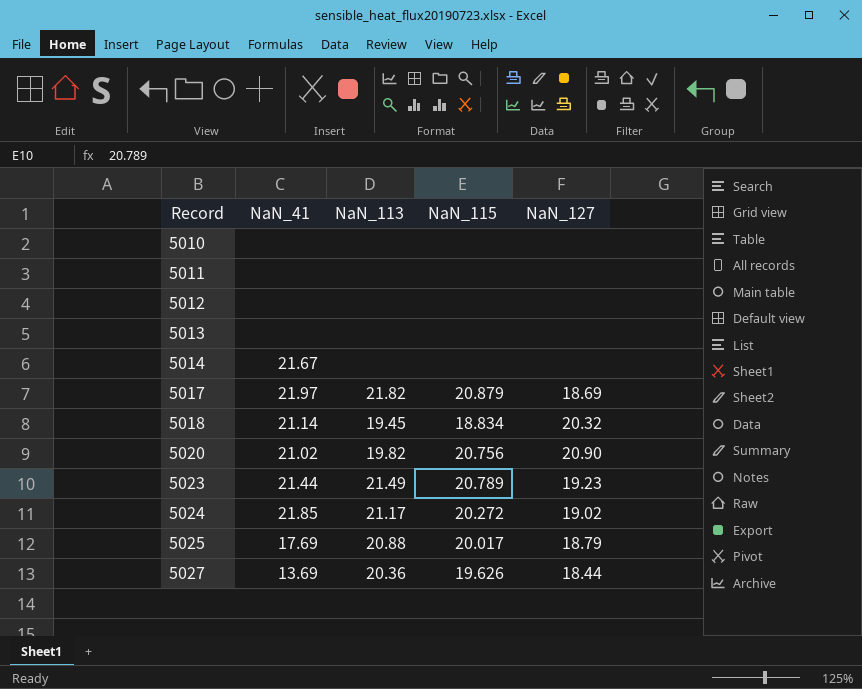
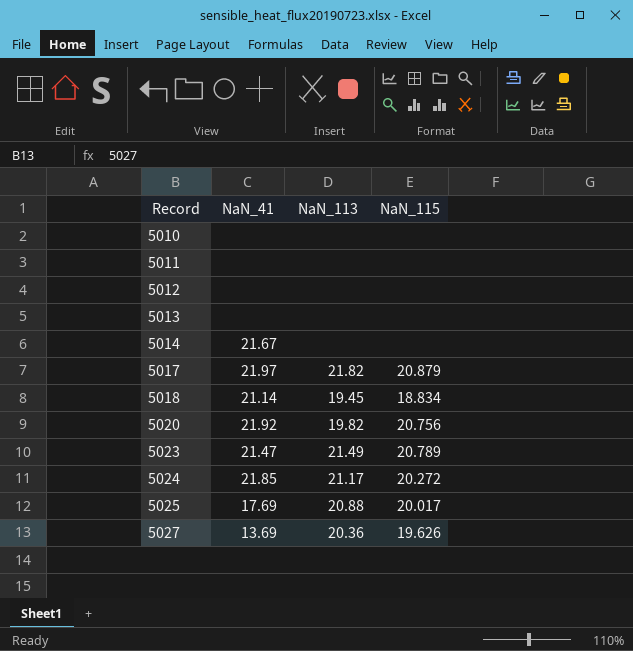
column NaN_127 | position: 5 -> none
5020 | NaN_41: 21.02 -> 21.92
5023 | NaN_41: 21.44 -> 21.47

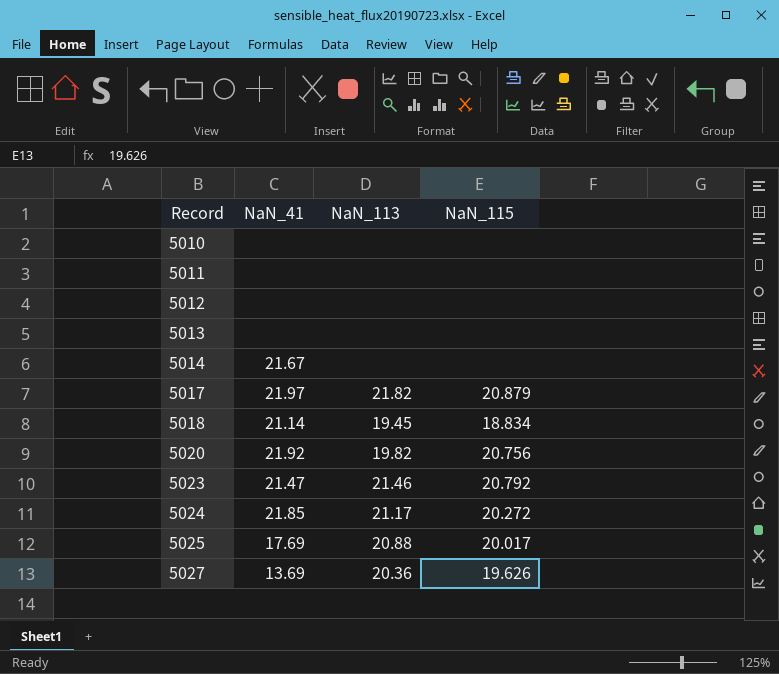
5023 | NaN_113: 21.49 -> 21.46
5023 | NaN_115: 20.789 -> 20.792

